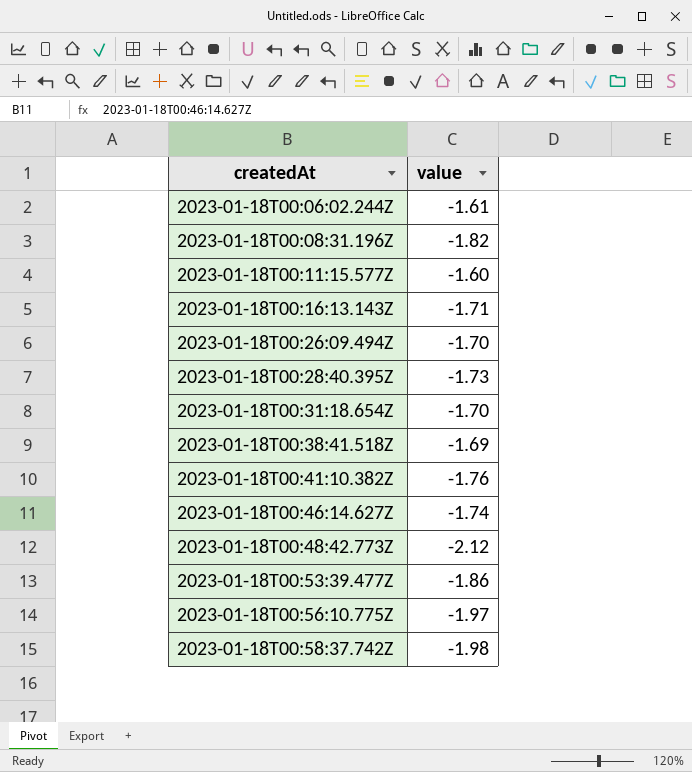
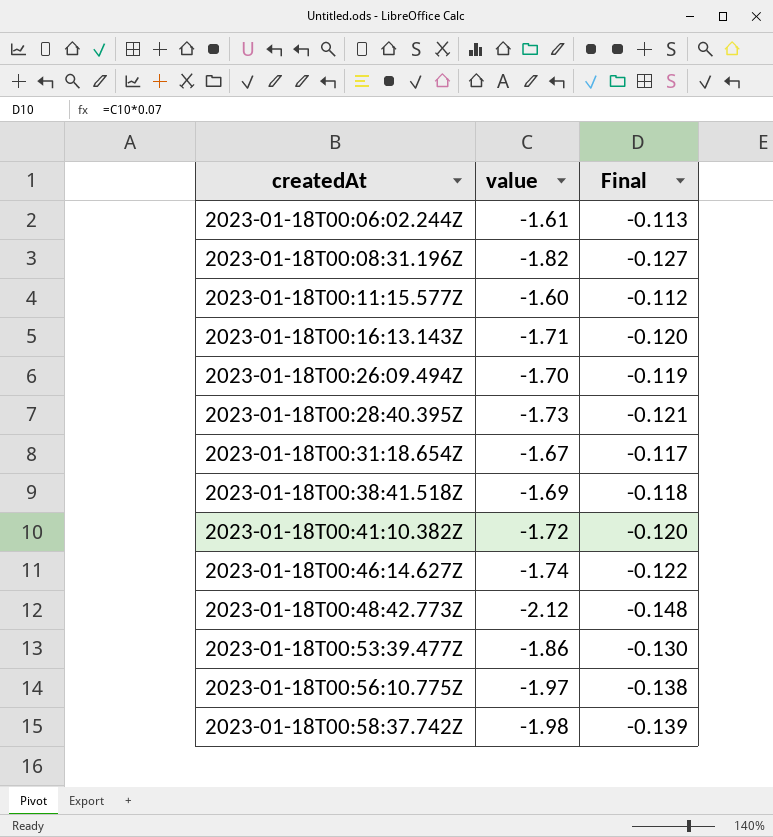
column Final | formula: none -> [value] * 0.07
2023-01-18T00:31:18.654Z | value: -1.70 -> -1.67
2023-01-18T00:41:10.382Z | value: -1.76 -> -1.72

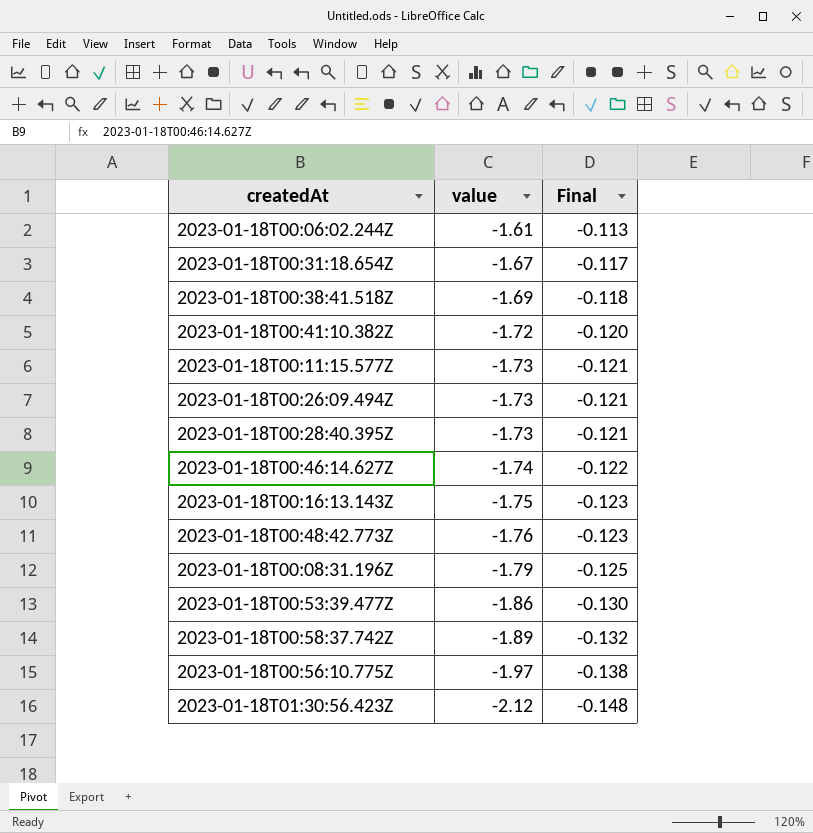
row order: createdAt ascending -> value descending
2023-01-18T00:11:15.577Z | value: -1.60 -> -1.73
2023-01-18T00:11:15.577Z | Final: -0.112 -> -0.121
2023-01-18T00:26:09.494Z | value: -1.70 -> -1.73
2023-01-18T00:26:09.494Z | Final: -0.119 -> -0.121
2023-01-18T00:16:13.143Z | value: -1.71 -> -1.75
2023-01-18T00:16:13.143Z | Final: -0.120 -> -0.123
2023-01-18T00:48:42.773Z | value: -2.12 -> -1.76
2023-01-18T00:48:42.773Z | Final: -0.148 -> -0.123
2023-01-18T00:08:31.196Z | value: -1.82 -> -1.79
2023-01-18T00:08:31.196Z | Final: -0.127 -> -0.125
2023-01-18T00:58:37.742Z | value: -1.98 -> -1.89
2023-01-18T00:58:37.742Z | Final: -0.139 -> -0.132
row 2023-01-18T01:30:56.423Z: none -> -2.12 | -0.148

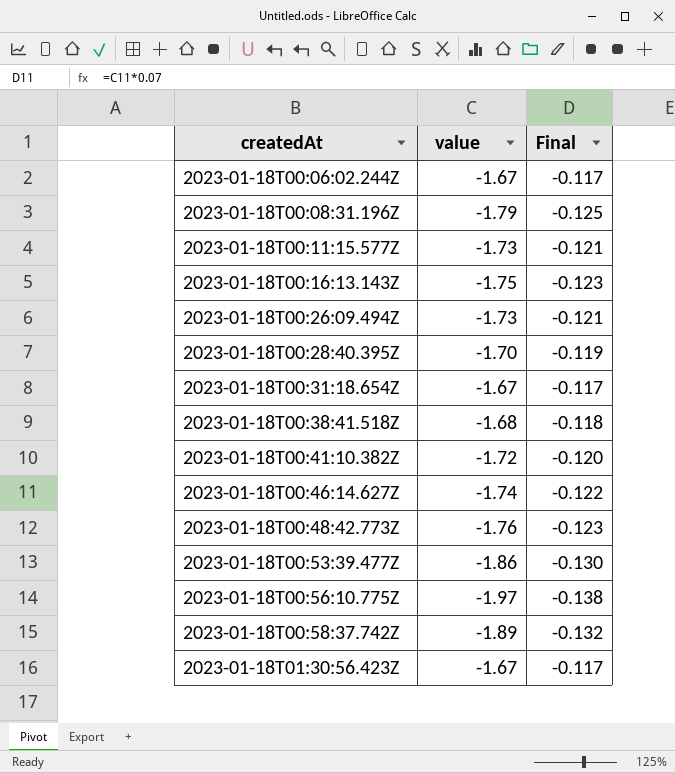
row order: value descending -> createdAt ascending
2023-01-18T00:06:02.244Z | value: -1.61 -> -1.67
2023-01-18T00:06:02.244Z | Final: -0.113 -> -0.117
2023-01-18T00:28:40.395Z | value: -1.73 -> -1.70
2023-01-18T00:28:40.395Z | Final: -0.121 -> -0.119
2023-01-18T00:38:41.518Z | value: -1.69 -> -1.68
2023-01-18T01:30:56.423Z | value: -2.12 -> -1.67
2023-01-18T01:30:56.423Z | Final: -0.148 -> -0.117

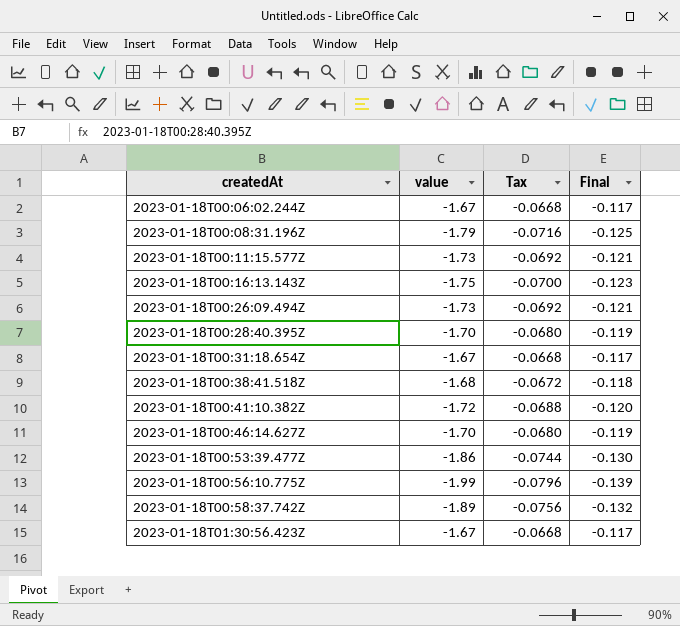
column Tax | formula: none -> [value] * 0.04
row 2023-01-18T00:48:42.773Z: -1.76 | -0.123 -> none
2023-01-18T00:46:14.627Z | value: -1.74 -> -1.70
2023-01-18T00:46:14.627Z | Final: -0.122 -> -0.119
2023-01-18T00:56:10.775Z | value: -1.97 -> -1.99
2023-01-18T00:56:10.775Z | Final: -0.138 -> -0.139

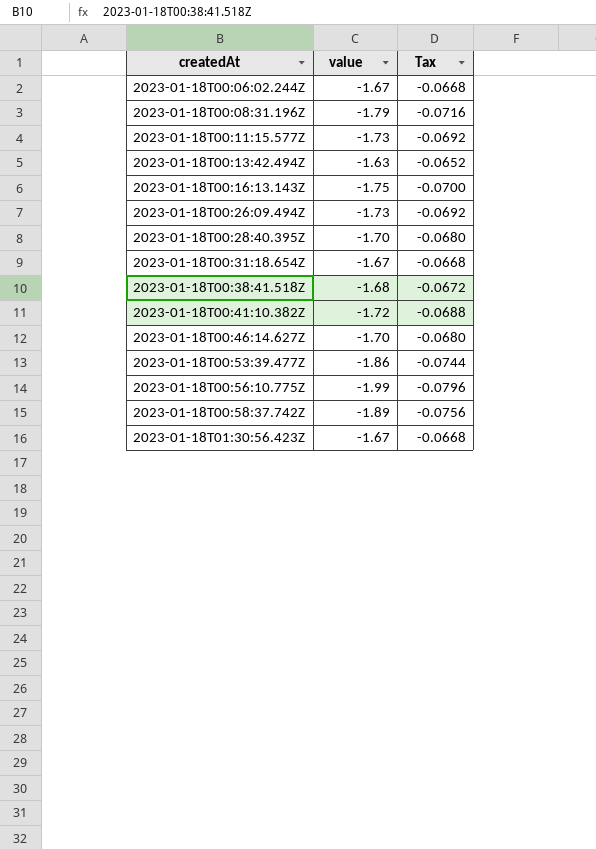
column Final | formula: [value] * 0.07 -> none
row 2023-01-18T00:13:42.494Z: none -> -1.63 | -0.0652

